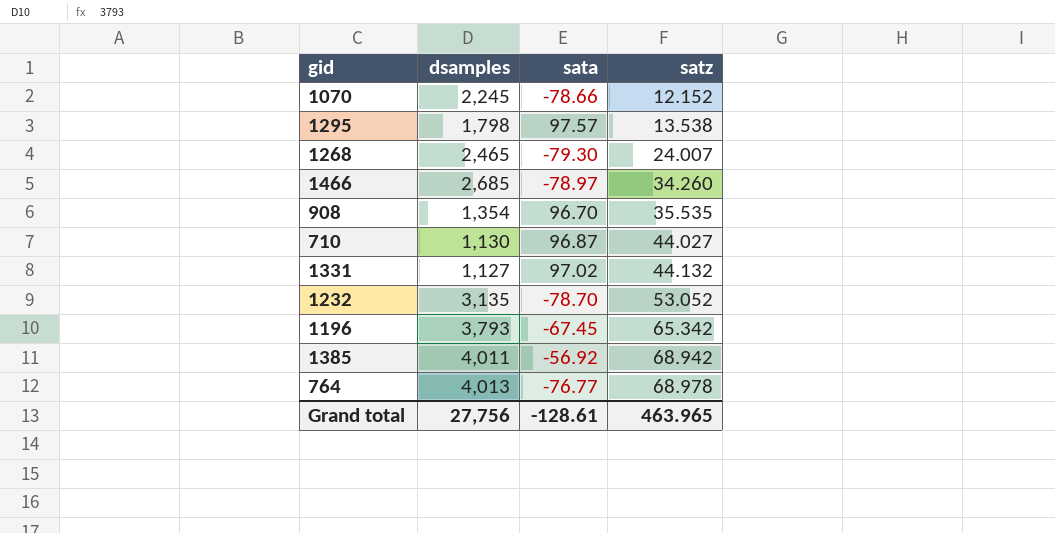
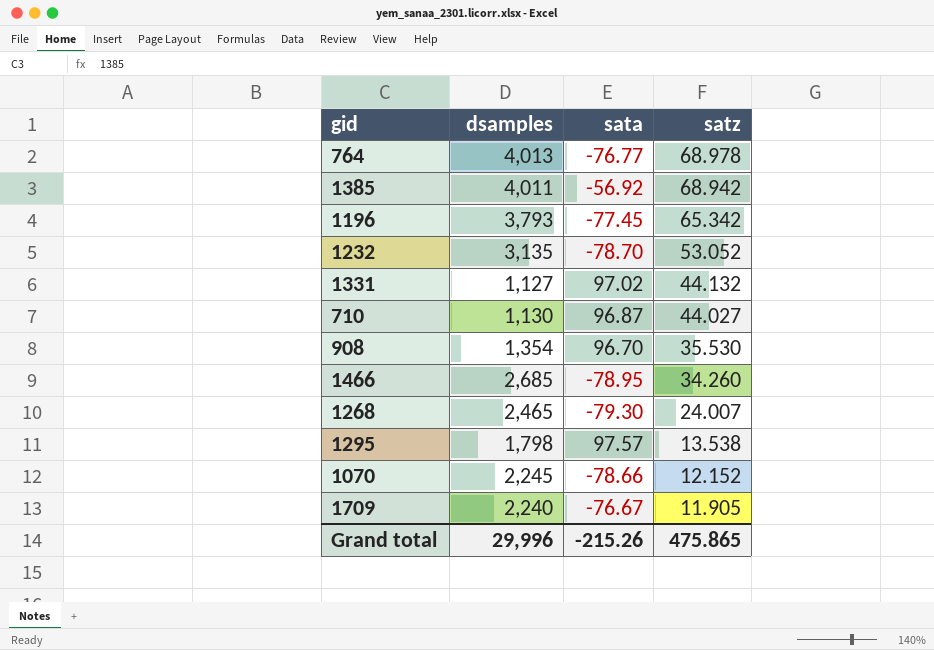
row order: satz ascending -> satz descending
1196 | sata: -67.45 -> -77.45
908 | satz: 35.535 -> 35.530
1466 | sata: -78.97 -> -78.95
row 1709: none -> 2,240 | -76.67 | 11.905
Grand total | dsamples: 27,756 -> 29,996
Grand total | sata: -128.61 -> -215.26
Grand total | satz: 463.965 -> 475.865

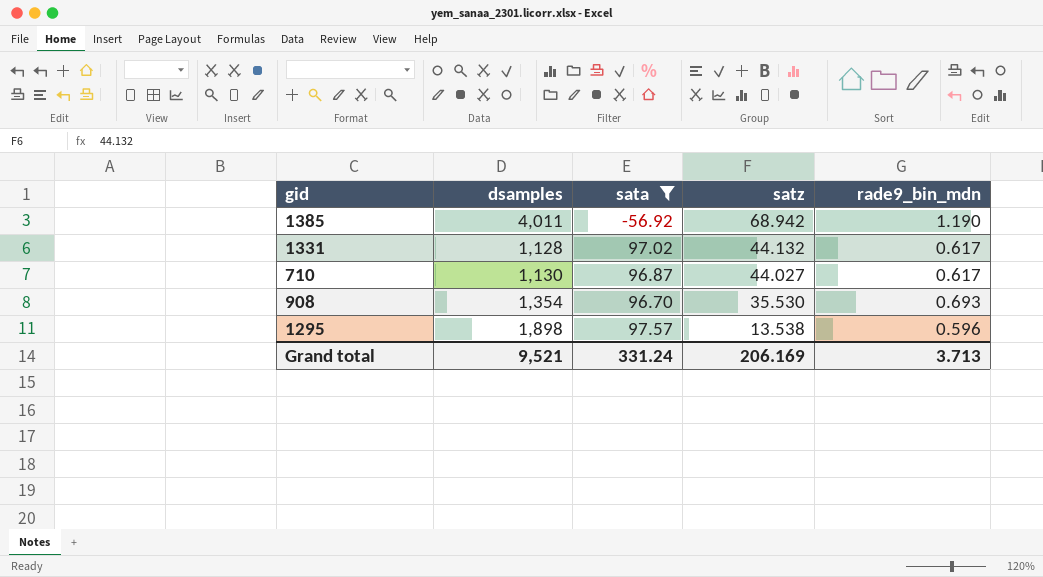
filter: none -> sata >= -56.92
column rade9_bin_mdn | position: none -> 5
1331 | dsamples: 1,127 -> 1,128
1295 | dsamples: 1,798 -> 1,898
Grand total | dsamples: 29,996 -> 9,521
Grand total | sata: -215.26 -> 331.24
Grand total | satz: 475.865 -> 206.169

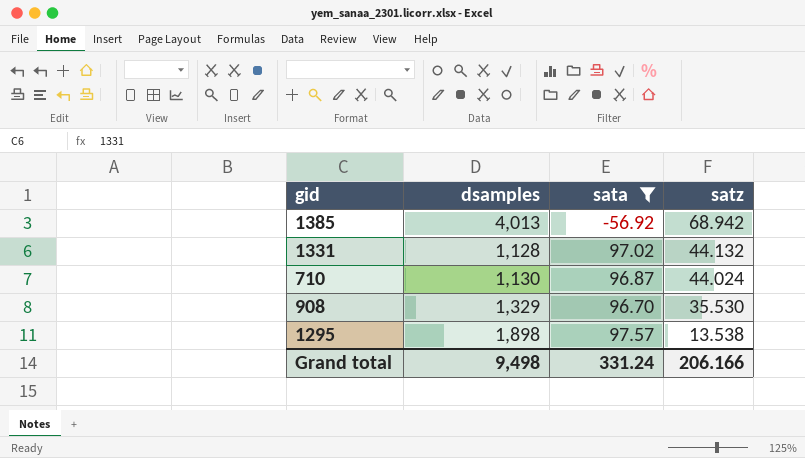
column rade9_bin_mdn | position: 5 -> none
1385 | dsamples: 4,011 -> 4,013
710 | satz: 44.027 -> 44.024
908 | dsamples: 1,354 -> 1,329
Grand total | dsamples: 9,521 -> 9,498
Grand total | satz: 206.169 -> 206.166

